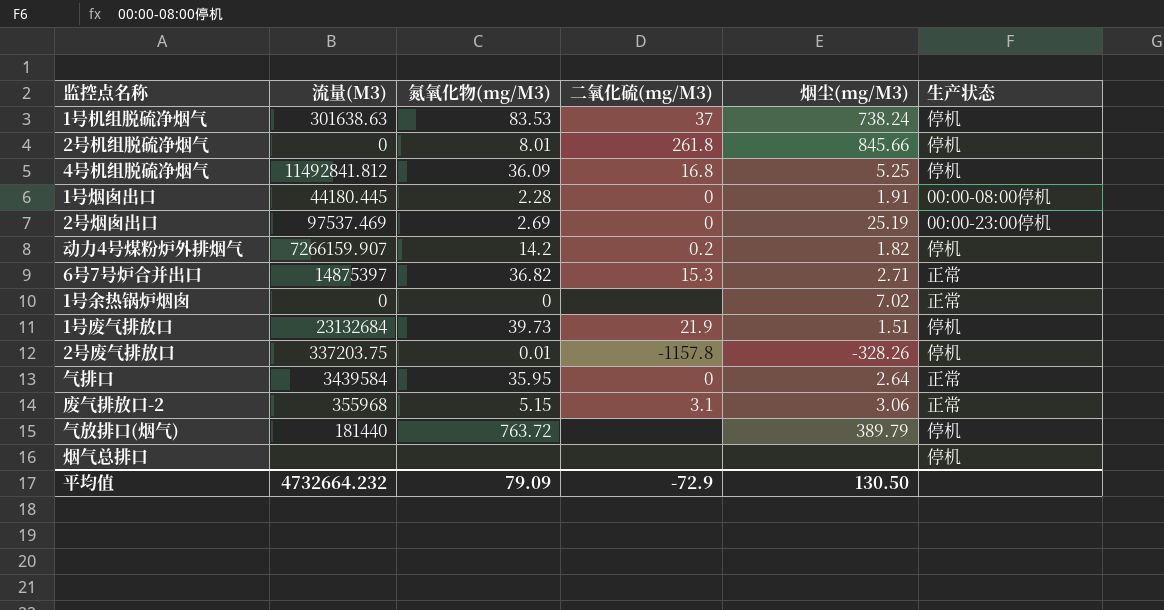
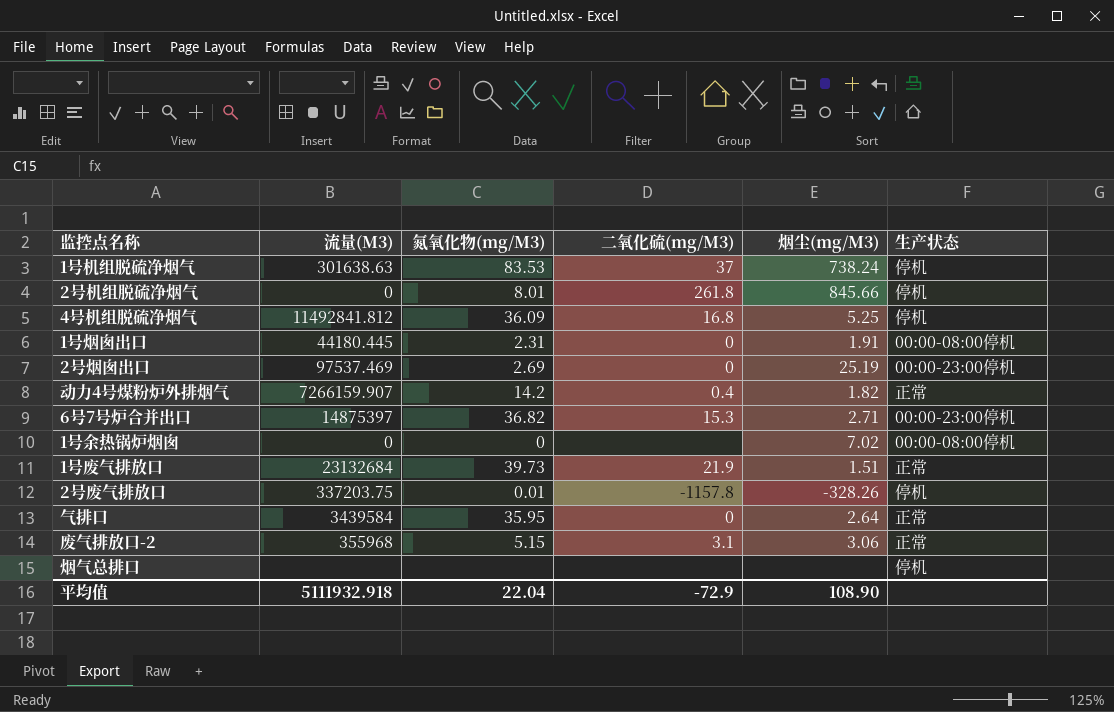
row 气放排口(烟气): 181440 | 763.72 | none | 389.79 | 停机 -> none
1号烟囱出口 | 氮氧化物(mg/M3): 2.28 -> 2.31
动力4号煤粉炉外排烟气 | 二氧化硫(mg/M3): 0.2 -> 0.4
动力4号煤粉炉外排烟气 | 生产状态: 停机 -> 正常
6号7号炉合并出口 | 生产状态: 正常 -> 00:00-23:00停机
1号余热锅炉烟囱 | 生产状态: 正常 -> 00:00-08:00停机
1号废气排放口 | 生产状态: 停机 -> 正常
平均值 | 流量(M3): 4732664.232 -> 5111932.918
平均值 | 氮氧化物(mg/M3): 79.09 -> 22.04
平均值 | 烟尘(mg/M3): 130.50 -> 108.90

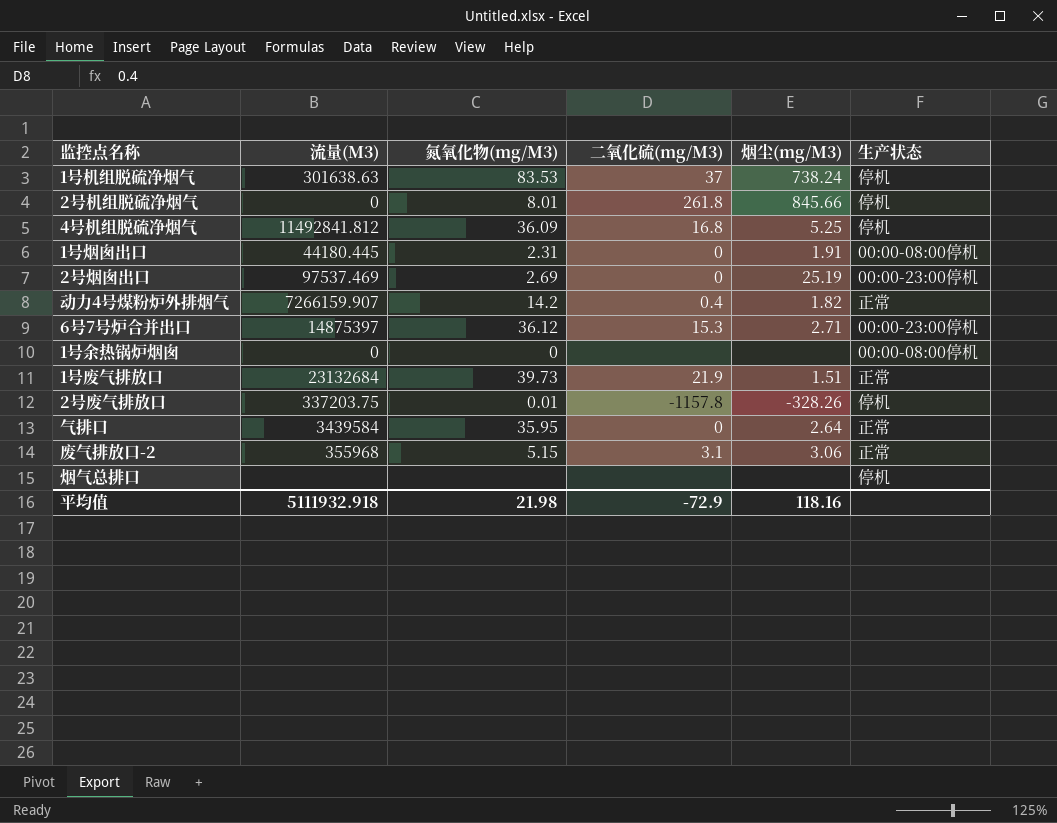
6号7号炉合并出口 | 氮氧化物(mg/M3): 36.82 -> 36.12
1号余热锅炉烟囱 | 烟尘(mg/M3): 7.02 -> none
平均值 | 氮氧化物(mg/M3): 22.04 -> 21.98
平均值 | 烟尘(mg/M3): 108.90 -> 118.16

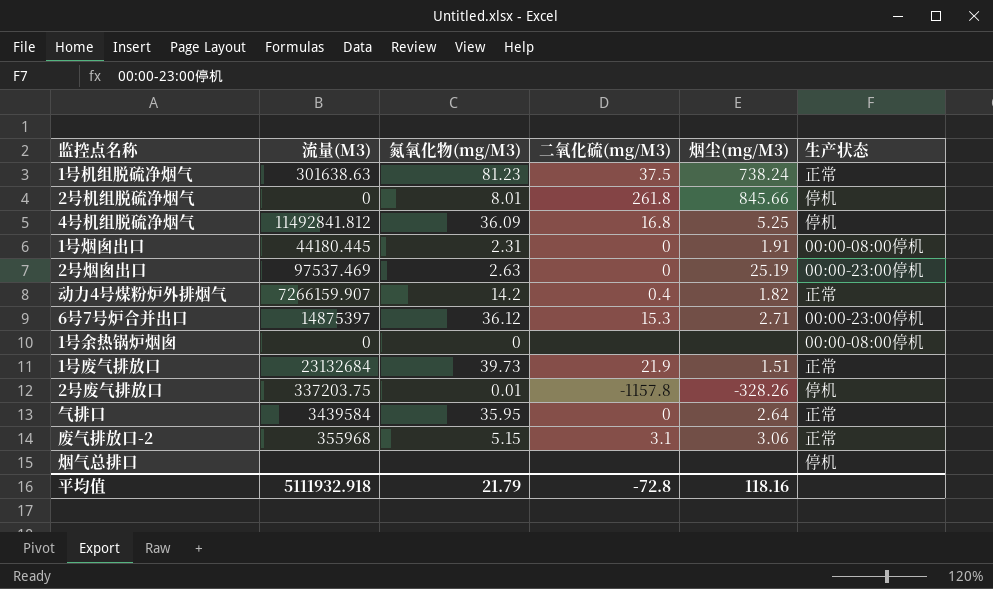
1号机组脱硫净烟气 | 氮氧化物(mg/M3): 83.53 -> 81.23
1号机组脱硫净烟气 | 二氧化硫(mg/M3): 37 -> 37.5
1号机组脱硫净烟气 | 生产状态: 停机 -> 正常
2号烟囱出口 | 氮氧化物(mg/M3): 2.69 -> 2.63
平均值 | 氮氧化物(mg/M3): 21.98 -> 21.79
平均值 | 二氧化硫(mg/M3): -72.9 -> -72.8

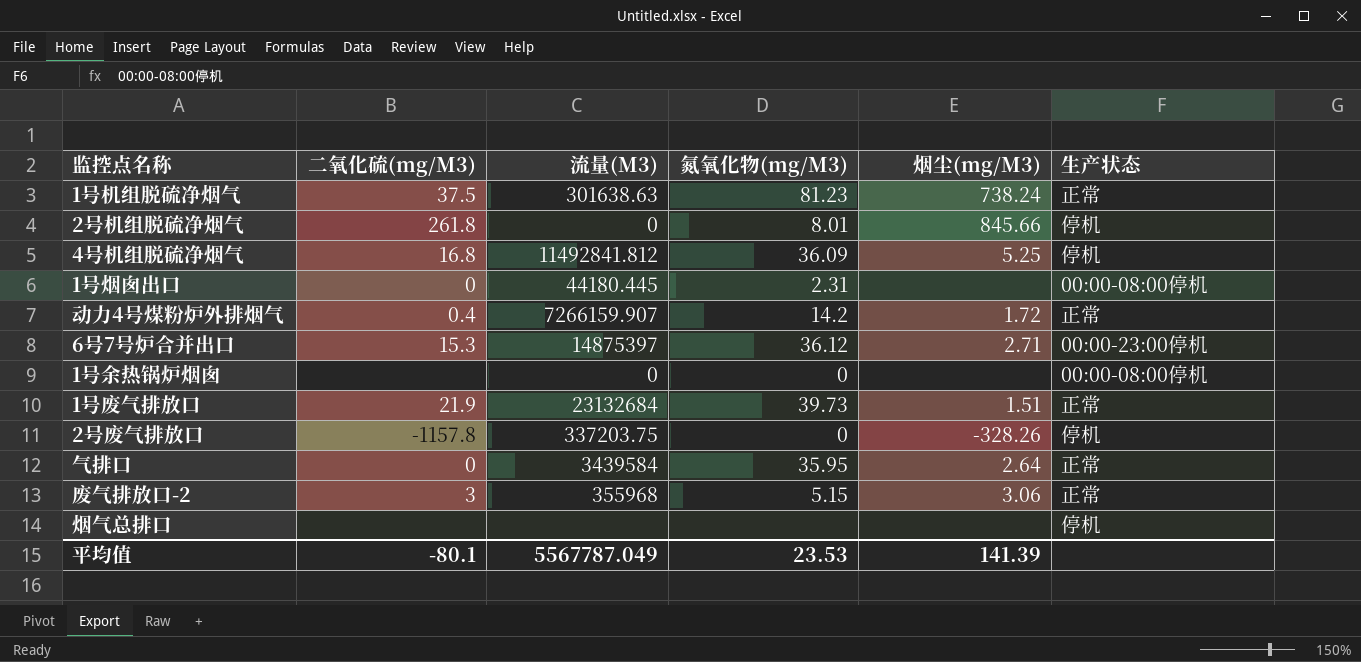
column 二氧化硫(mg/M3) | position: 4 -> 2
row 2号烟囱出口: 97537.469 | 2.63 | 0 | 25.19 | 00:00-23:00停机 -> none
1号烟囱出口 | 烟尘(mg/M3): 1.91 -> none
动力4号煤粉炉外排烟气 | 烟尘(mg/M3): 1.82 -> 1.72
2号废气排放口 | 氮氧化物(mg/M3): 0.01 -> 0
废气排放口-2 | 二氧化硫(mg/M3): 3.1 -> 3
平均值 | 二氧化硫(mg/M3): -72.8 -> -80.1
平均值 | 流量(M3): 5111932.918 -> 5567787.049
平均值 | 氮氧化物(mg/M3): 21.79 -> 23.53
平均值 | 烟尘(mg/M3): 118.16 -> 141.39

